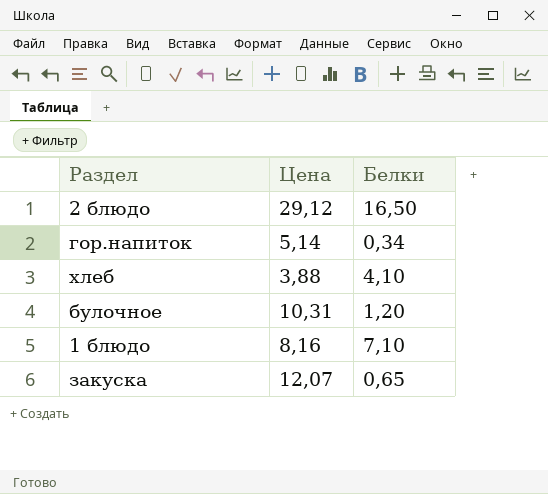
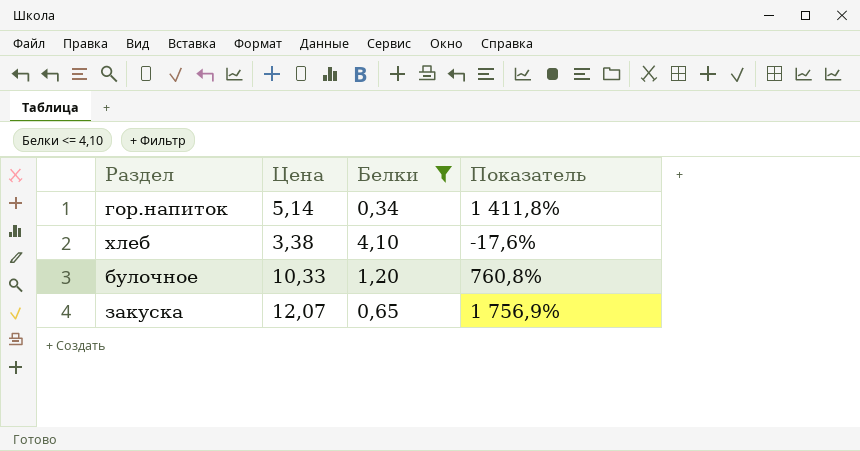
filter: none -> Белки <= 4,10
column Показатель | formula: none -> ([Цена] - [Белки]) / [Белки]
хлеб | Цена: 3,88 -> 3,38
булочное | Цена: 10,31 -> 10,33

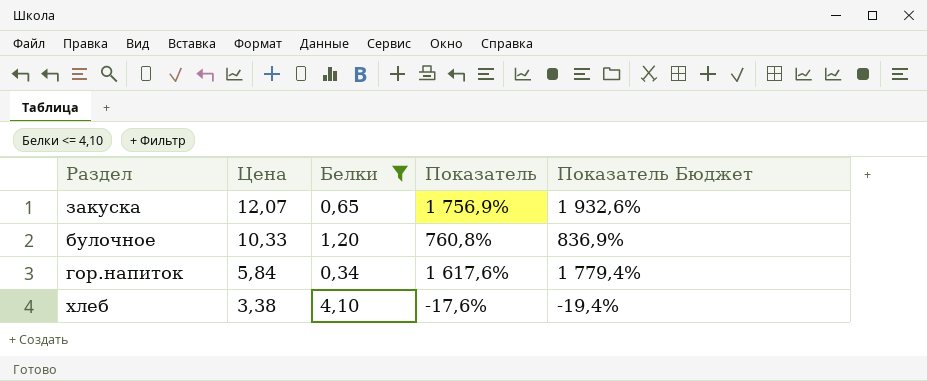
row order: none -> Цена descending
column Показатель Бюджет | formula: none -> [Показатель] * 1,1
гор.напиток | Цена: 5,14 -> 5,84
гор.напиток | Показатель: 1 411,8% -> 1 617,6%

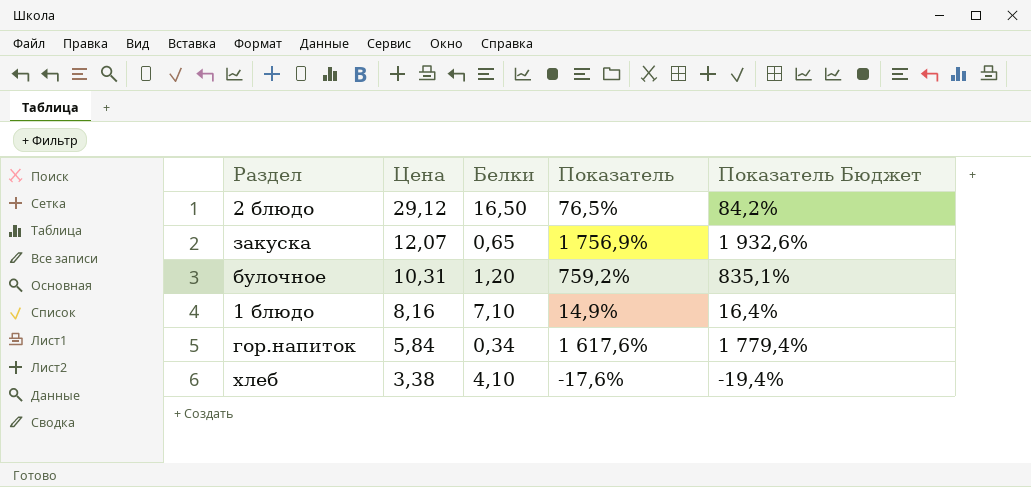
filter: Белки <= 4,10 -> none
булочное | Цена: 10,33 -> 10,31
булочное | Показатель: 760,8% -> 759,2%
булочное | Показатель Бюджет: 836,9% -> 835,1%

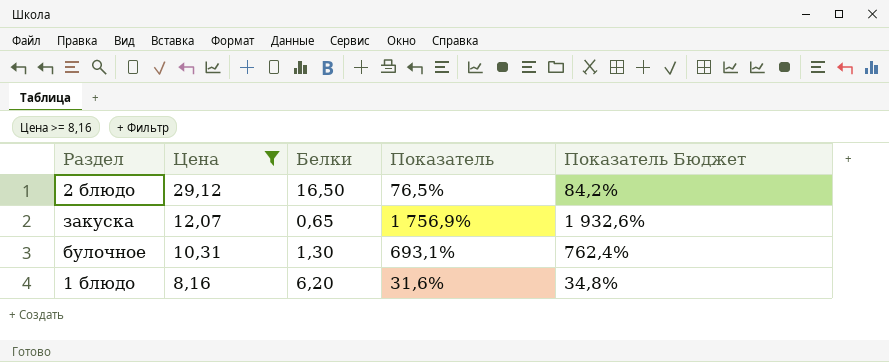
filter: none -> Цена >= 8,16
булочное | Белки: 1,20 -> 1,30
булочное | Показатель: 759,2% -> 693,1%
булочное | Показатель Бюджет: 835,1% -> 762,4%
1 блюдо | Белки: 7,10 -> 6,20
1 блюдо | Показатель: 14,9% -> 31,6%
1 блюдо | Показатель Бюджет: 16,4% -> 34,8%

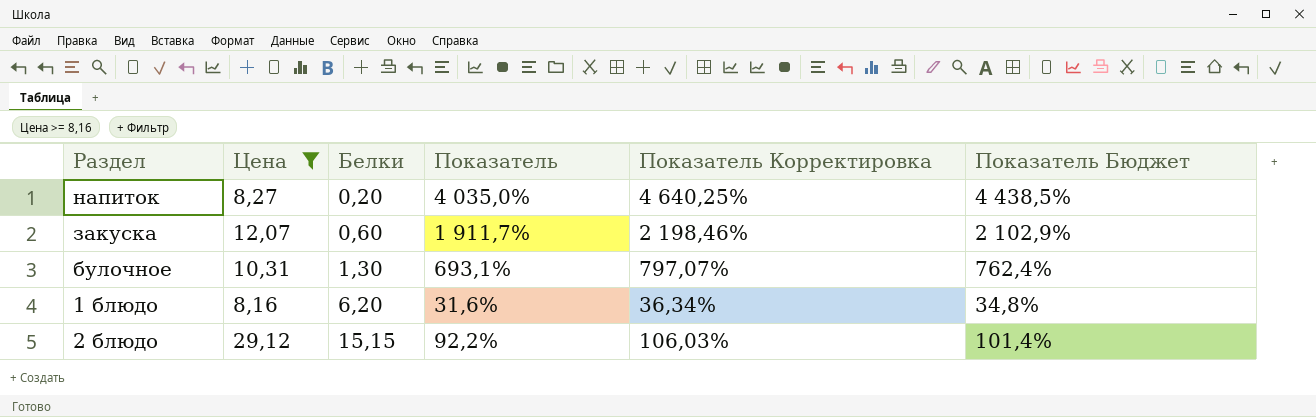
row order: Цена descending -> Белки ascending
column Показатель Корректировка | formula: none -> [Показатель] * 1,15
row напиток: none -> 8,27 | 0,20 | 4 035,0% | 4 640,25% | 4 438,5%
закуска | Белки: 0,65 -> 0,60
закуска | Показатель: 1 756,9% -> 1 911,7%
закуска | Показатель Бюджет: 1 932,6% -> 2 102,9%
2 блюдо | Белки: 16,50 -> 15,15
2 блюдо | Показатель: 76,5% -> 92,2%
2 блюдо | Показатель Бюджет: 84,2% -> 101,4%

